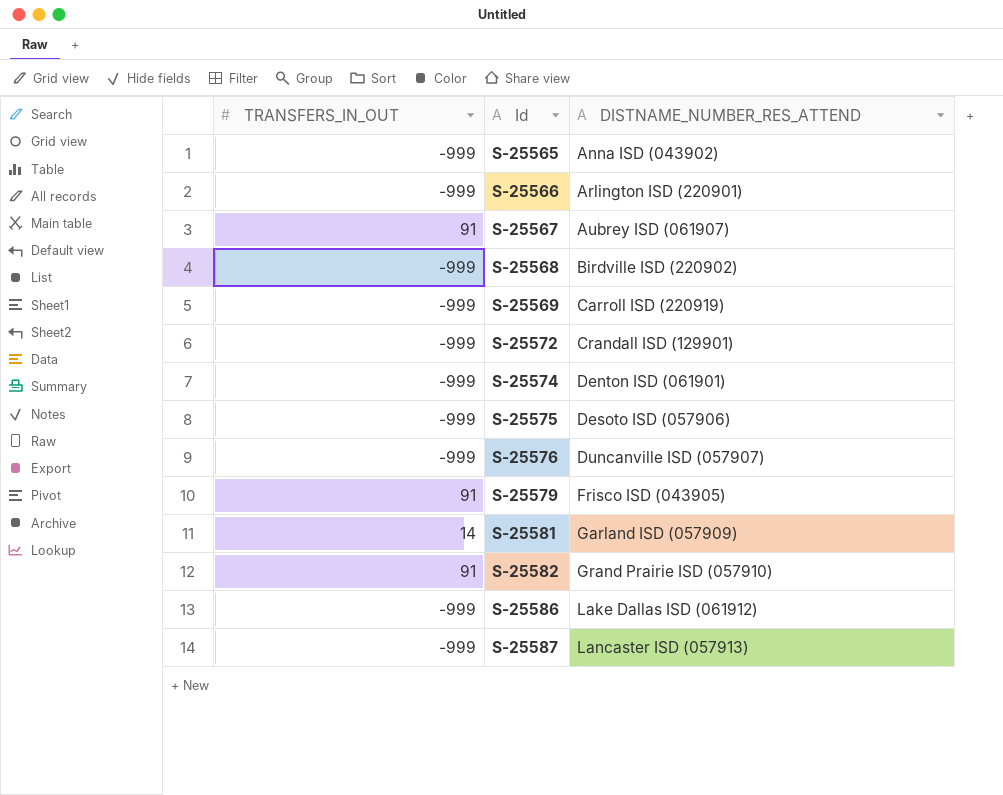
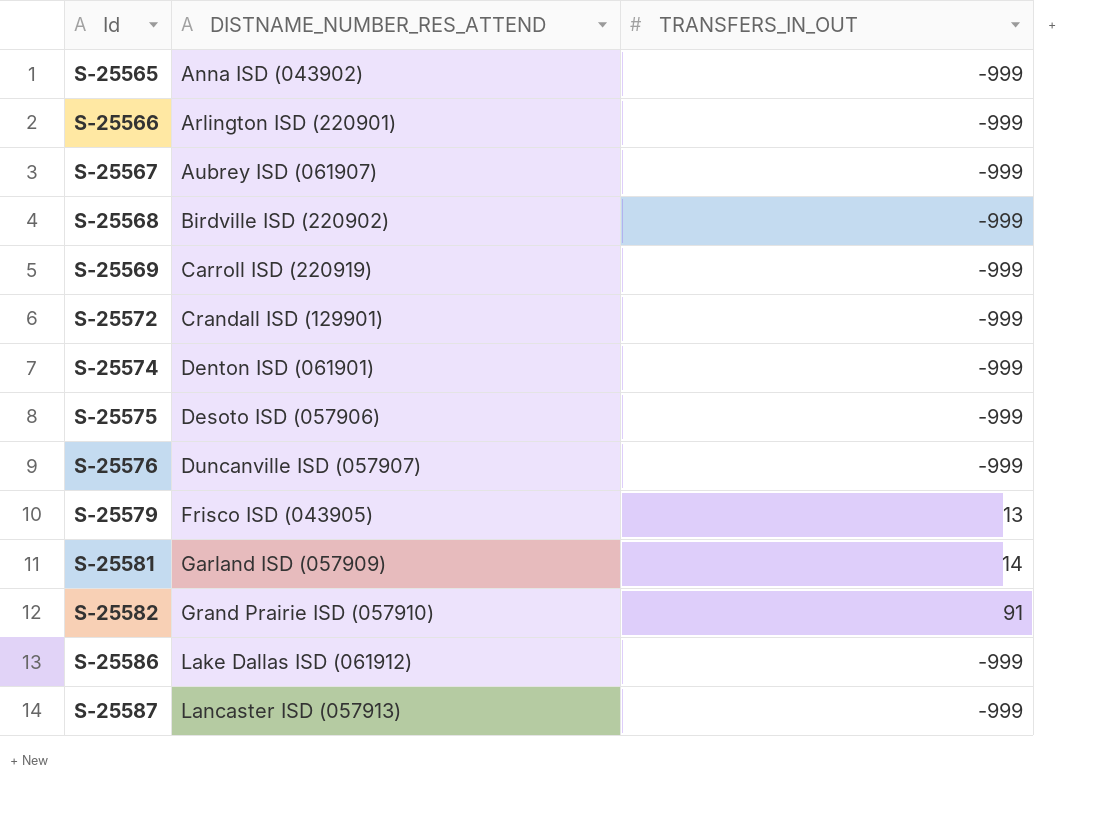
column TRANSFERS_IN_OUT | position: 1 -> 3
S-25567 | TRANSFERS_IN_OUT: 91 -> -999
S-25579 | TRANSFERS_IN_OUT: 91 -> 13

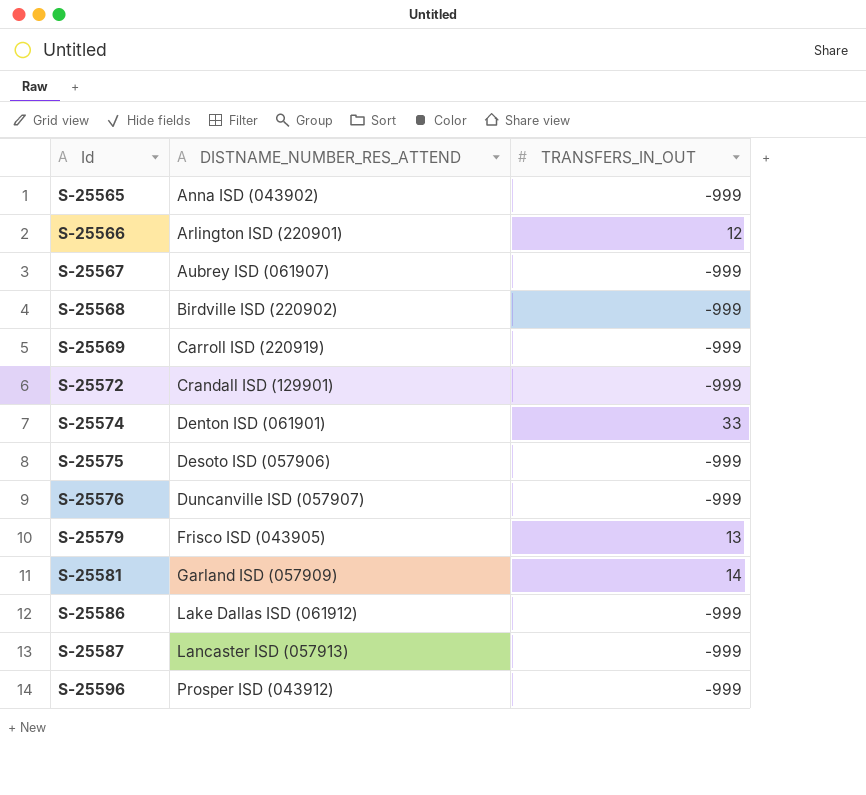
row S-25582: Grand Prairie ISD (057910) | 91 -> none
S-25566 | TRANSFERS_IN_OUT: -999 -> 12
S-25574 | TRANSFERS_IN_OUT: -999 -> 33
row S-25596: none -> Prosper ISD (043912) | -999

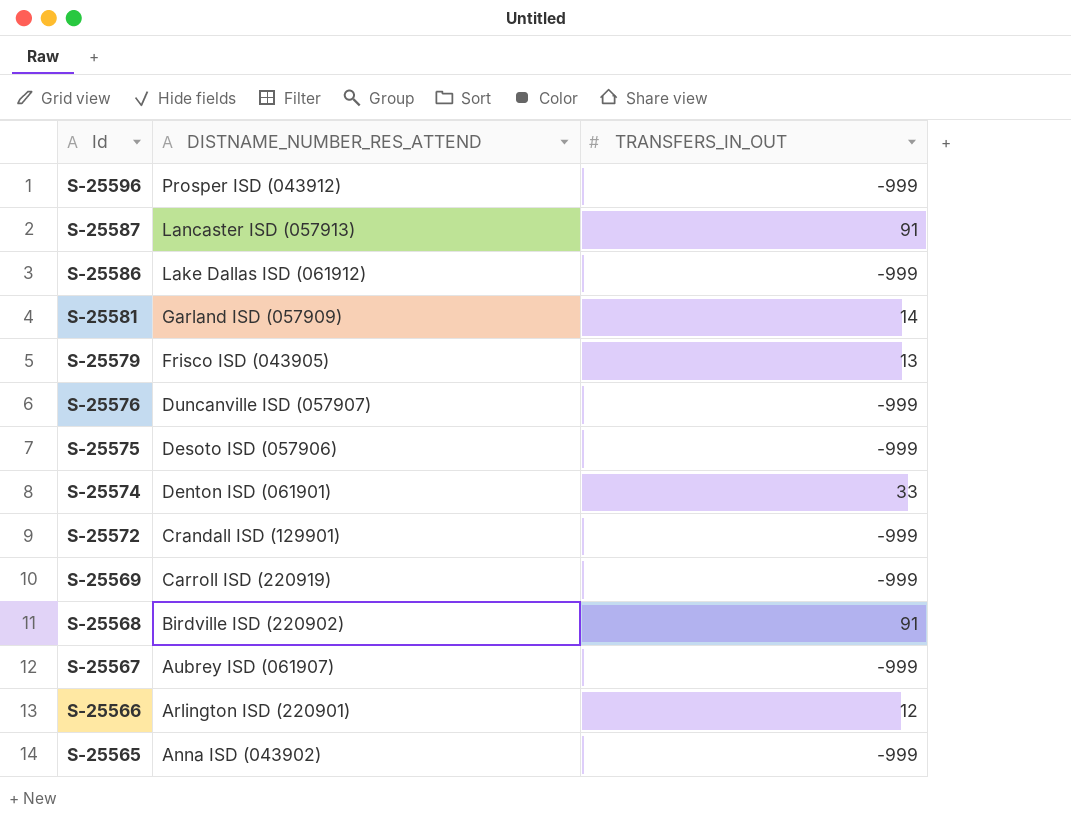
row order: Id ascending -> Id descending
S-25587 | TRANSFERS_IN_OUT: -999 -> 91
S-25568 | TRANSFERS_IN_OUT: -999 -> 91

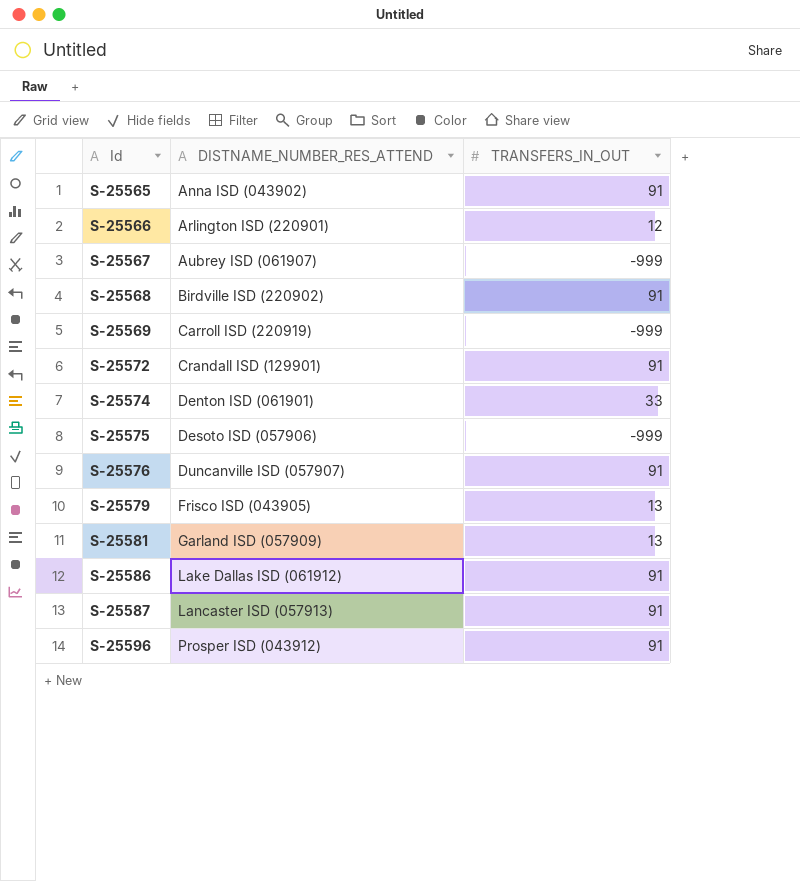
row order: Id descending -> Id ascending
S-25565 | TRANSFERS_IN_OUT: -999 -> 91
S-25572 | TRANSFERS_IN_OUT: -999 -> 91
S-25576 | TRANSFERS_IN_OUT: -999 -> 91
S-25581 | TRANSFERS_IN_OUT: 14 -> 13
S-25586 | TRANSFERS_IN_OUT: -999 -> 91
S-25596 | TRANSFERS_IN_OUT: -999 -> 91

